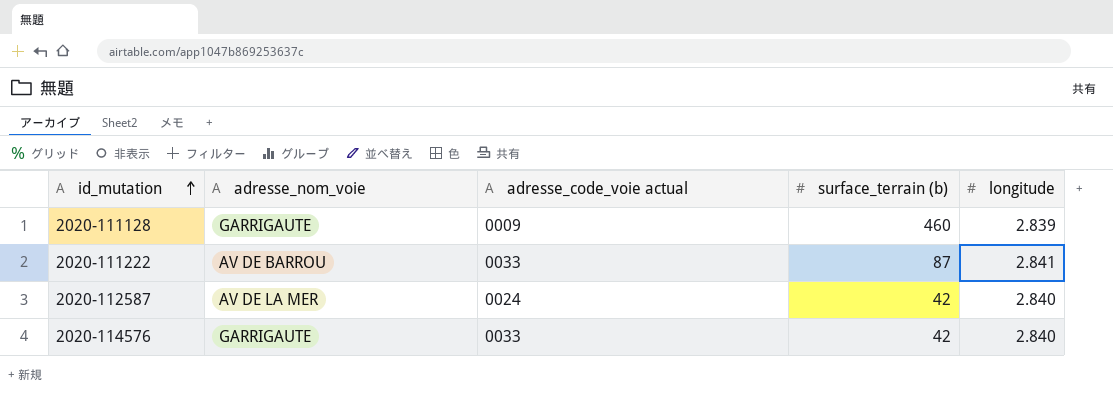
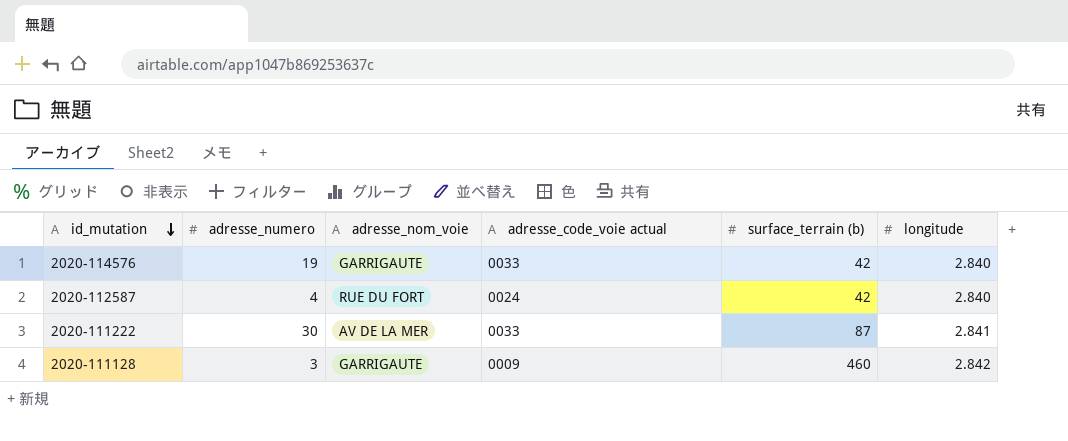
row order: id_mutation ascending -> id_mutation descending
column adresse_numero | position: none -> 2
2020-112587 | adresse_nom_voie: AV DE LA MER -> RUE DU FORT
2020-111222 | adresse_nom_voie: AV DE BARROU -> AV DE LA MER
2020-111128 | longitude: 2.839 -> 2.842

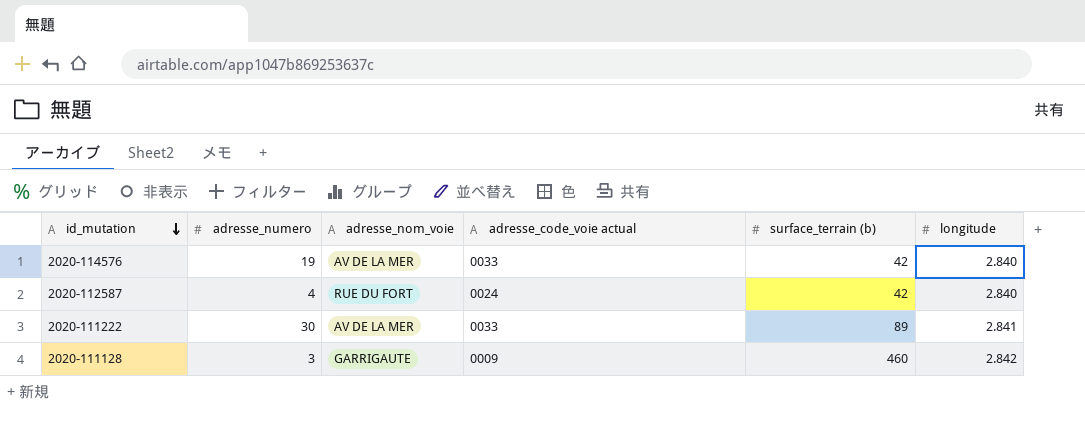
2020-114576 | adresse_nom_voie: GARRIGAUTE -> AV DE LA MER
2020-111222 | surface_terrain (b): 87 -> 89

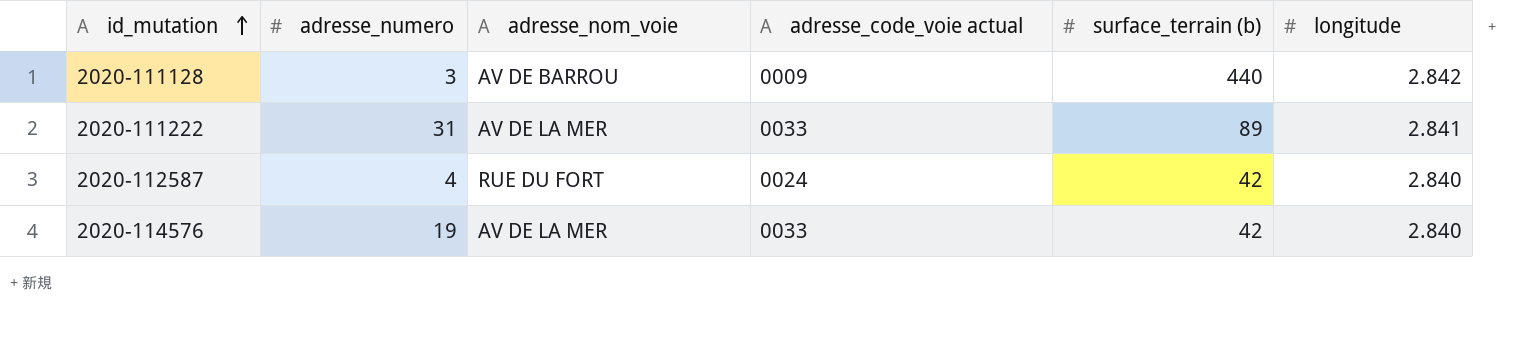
row order: id_mutation descending -> id_mutation ascending
2020-111128 | adresse_nom_voie: GARRIGAUTE -> AV DE BARROU
2020-111128 | surface_terrain (b): 460 -> 440
2020-111222 | adresse_numero: 30 -> 31

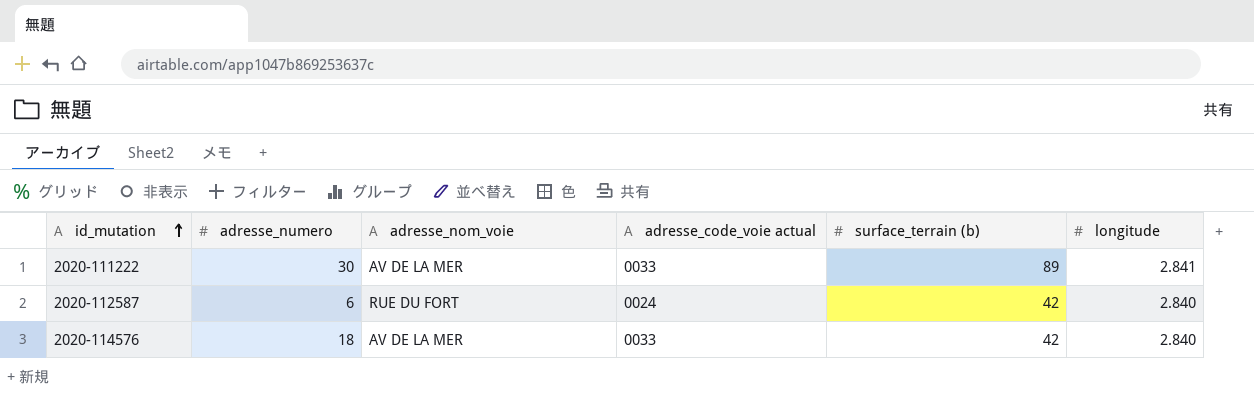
row 2020-111128: 3 | AV DE BARROU | 0009 | 440 | 2.842 -> none
2020-111222 | adresse_numero: 31 -> 30
2020-112587 | adresse_numero: 4 -> 6
2020-114576 | adresse_numero: 19 -> 18

